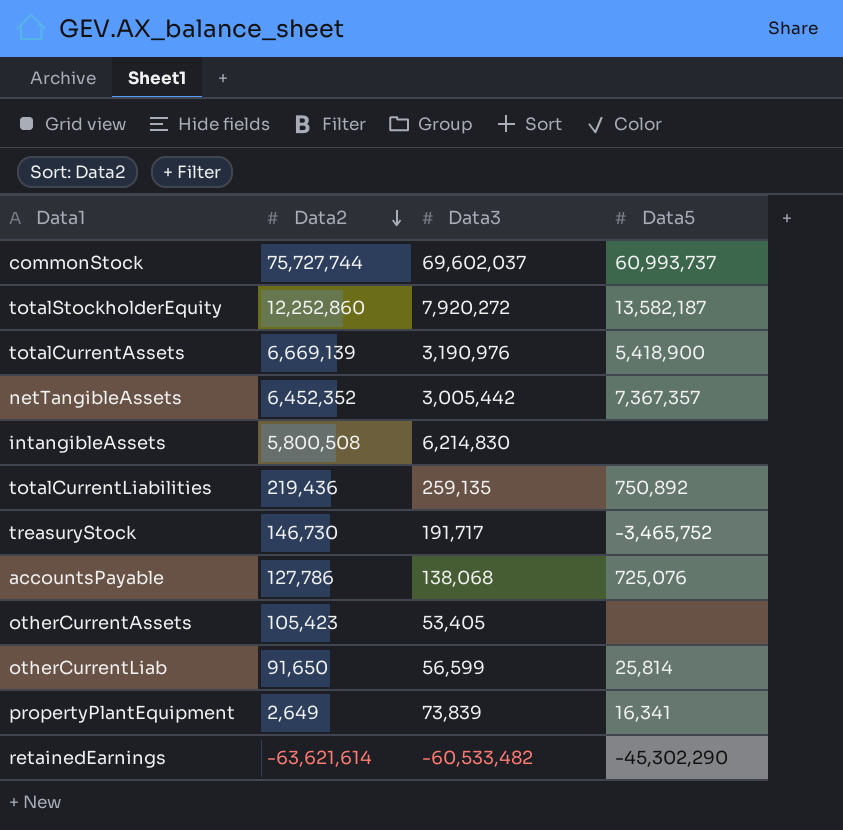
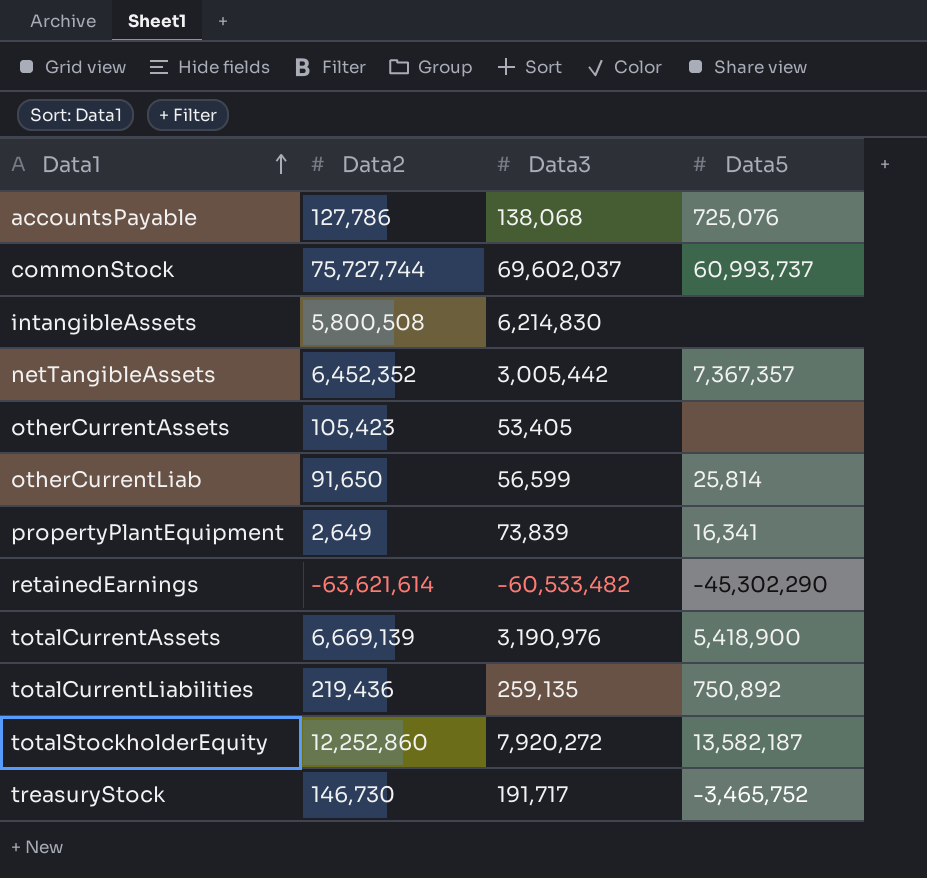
row order: Data2 descending -> Data1 ascending

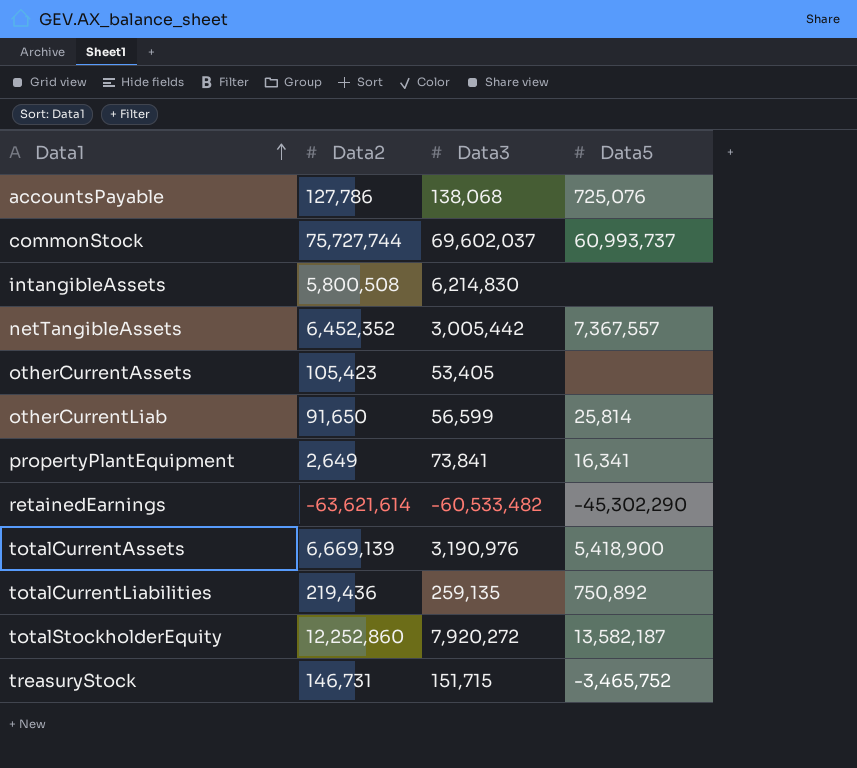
netTangibleAssets | Data5: 7,367,357 -> 7,367,557
propertyPlantEquipment | Data3: 73,839 -> 73,841
treasuryStock | Data2: 146,730 -> 146,731
treasuryStock | Data3: 191,717 -> 151,715

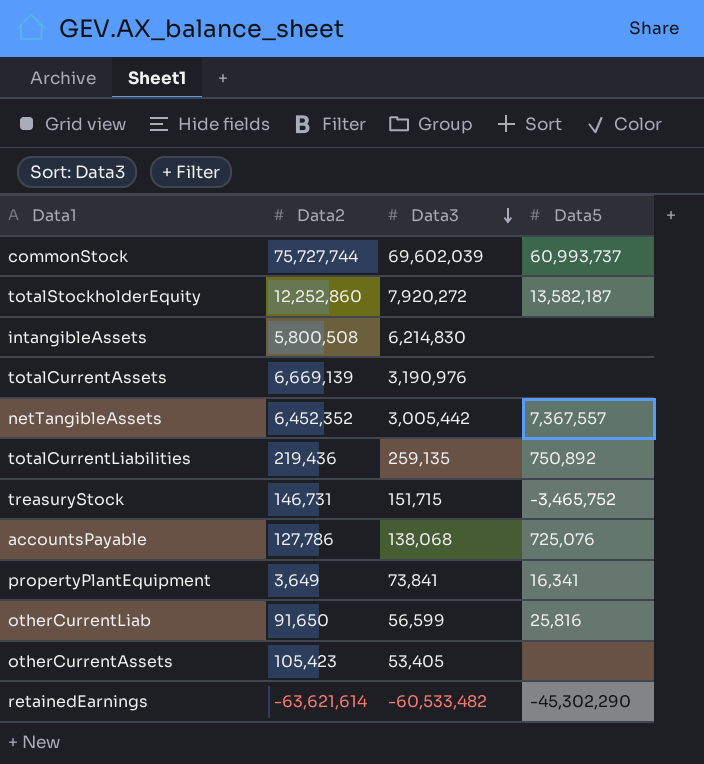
row order: Data1 ascending -> Data3 descending
commonStock | Data3: 69,602,037 -> 69,602,039
totalCurrentAssets | Data5: 5,418,900 -> none
propertyPlantEquipment | Data2: 2,649 -> 3,649
otherCurrentLiab | Data5: 25,814 -> 25,816

